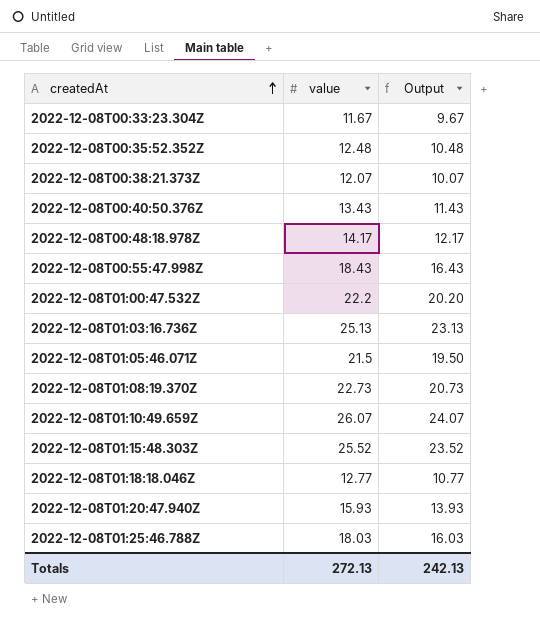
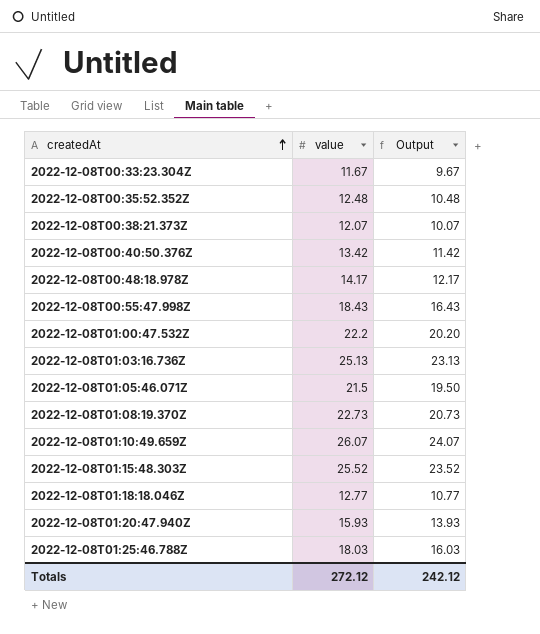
2022-12-08T00:40:50.376Z | value: 13.43 -> 13.42
2022-12-08T00:40:50.376Z | Output: 11.43 -> 11.42
Totals | value: 272.13 -> 272.12
Totals | Output: 242.13 -> 242.12

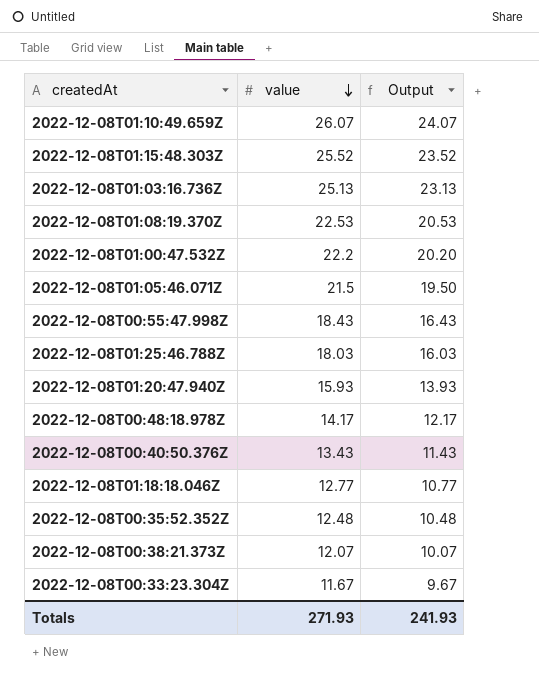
row order: createdAt ascending -> value descending
2022-12-08T01:08:19.370Z | value: 22.73 -> 22.53
2022-12-08T01:08:19.370Z | Output: 20.73 -> 20.53
2022-12-08T00:40:50.376Z | value: 13.42 -> 13.43
2022-12-08T00:40:50.376Z | Output: 11.42 -> 11.43
Totals | value: 272.12 -> 271.93
Totals | Output: 242.12 -> 241.93

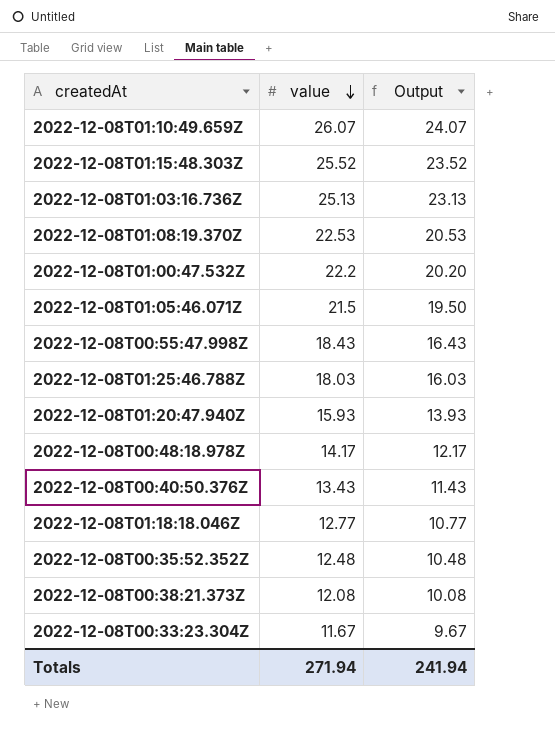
2022-12-08T00:38:21.373Z | value: 12.07 -> 12.08
2022-12-08T00:38:21.373Z | Output: 10.07 -> 10.08
Totals | value: 271.93 -> 271.94
Totals | Output: 241.93 -> 241.94

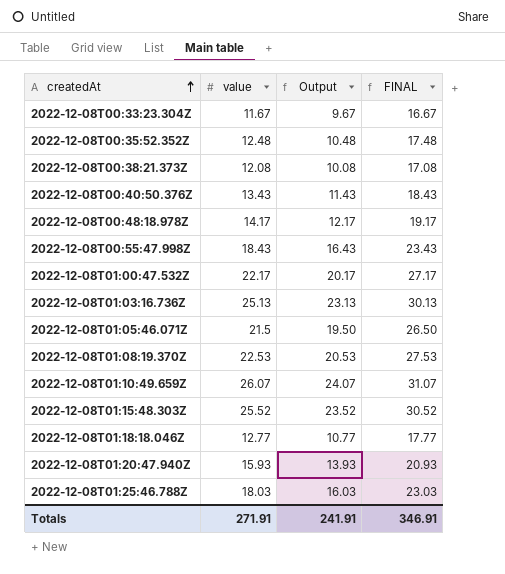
row order: value descending -> createdAt ascending
column FINAL | formula: none -> [value] + 5
2022-12-08T01:00:47.532Z | value: 22.2 -> 22.17
2022-12-08T01:00:47.532Z | Output: 20.20 -> 20.17
Totals | value: 271.94 -> 271.91
Totals | Output: 241.94 -> 241.91

